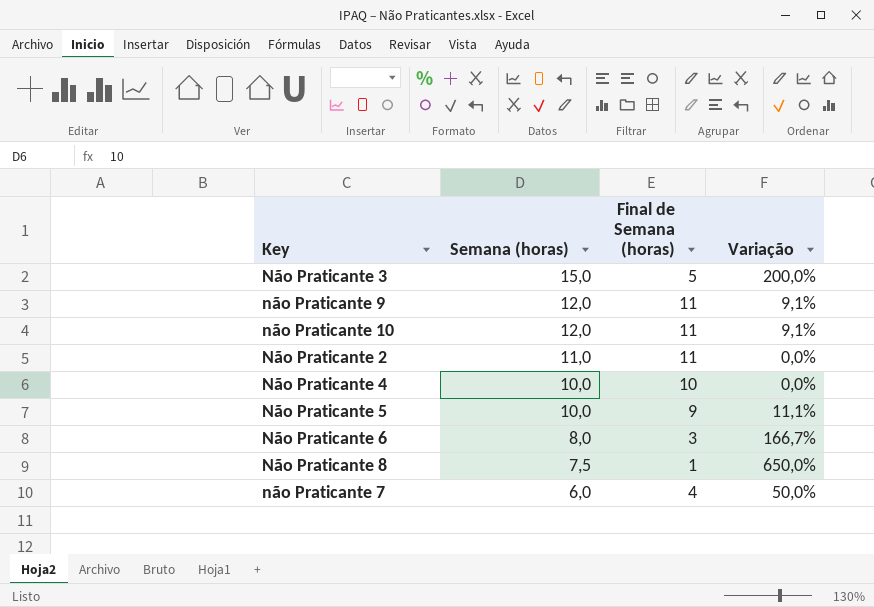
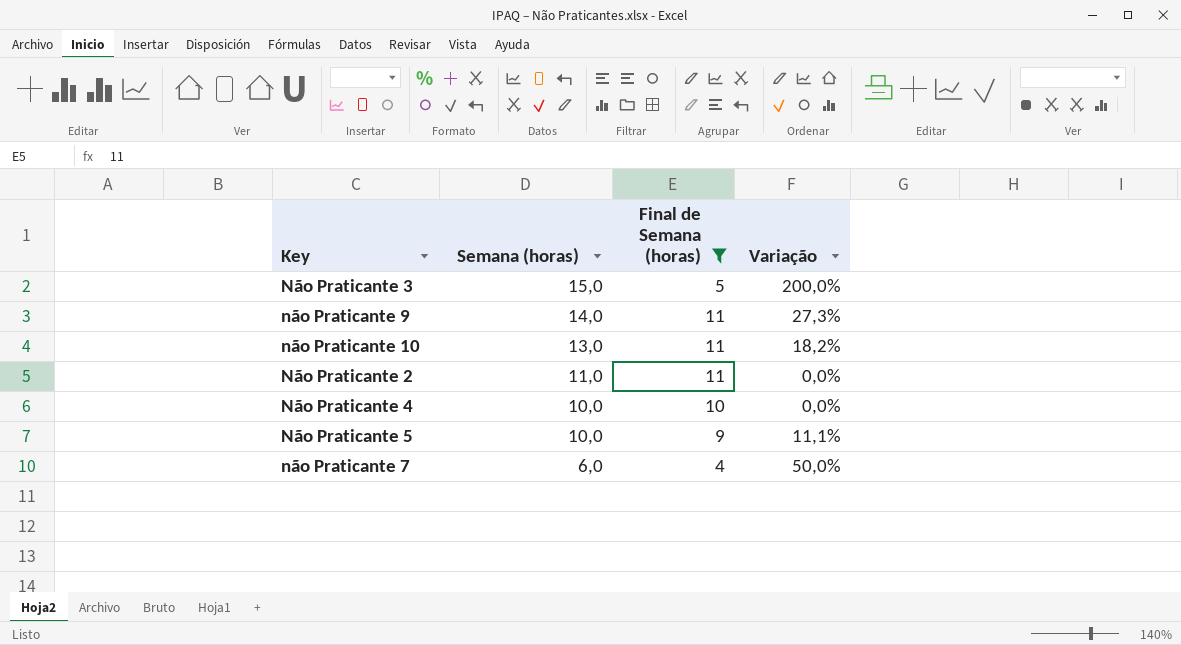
filter: none -> Final de Semana (horas) >= 4
não Praticante 9 | Semana (horas): 12,0 -> 14,0
não Praticante 9 | Variação: 9,1% -> 27,3%
não Praticante 10 | Semana (horas): 12,0 -> 13,0
não Praticante 10 | Variação: 9,1% -> 18,2%

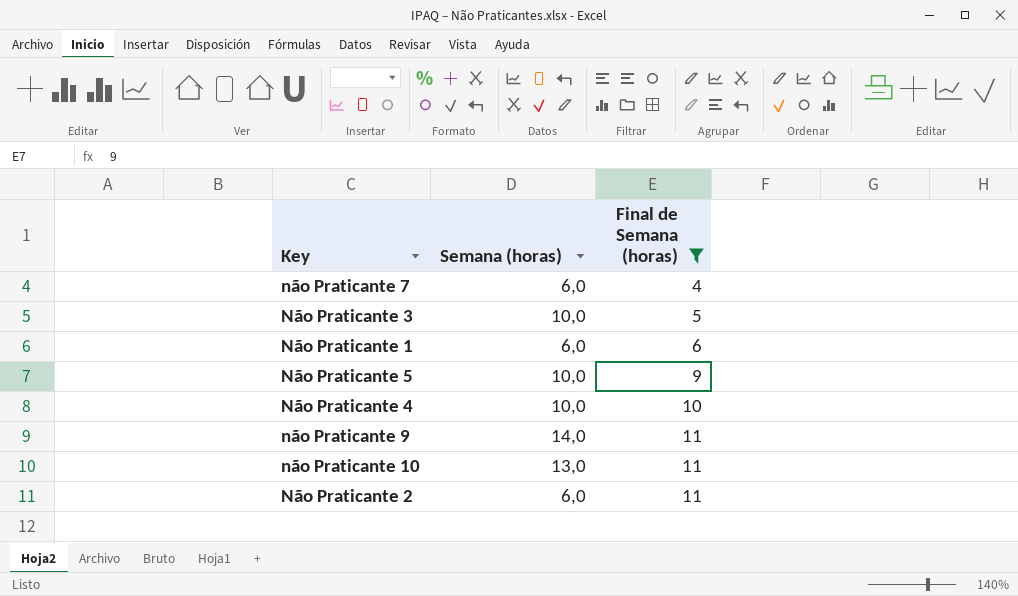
row order: Semana (horas) descending -> Final de Semana (horas) ascending
column Variação | formula: ([Semana (horas)] - [Final de Semana (horas)]) / [Final de Semana (horas)] -> none
Não Praticante 3 | Semana (horas): 15,0 -> 10,0
row Não Praticante 1: none -> 6,0 | 6
Não Praticante 2 | Semana (horas): 11,0 -> 6,0

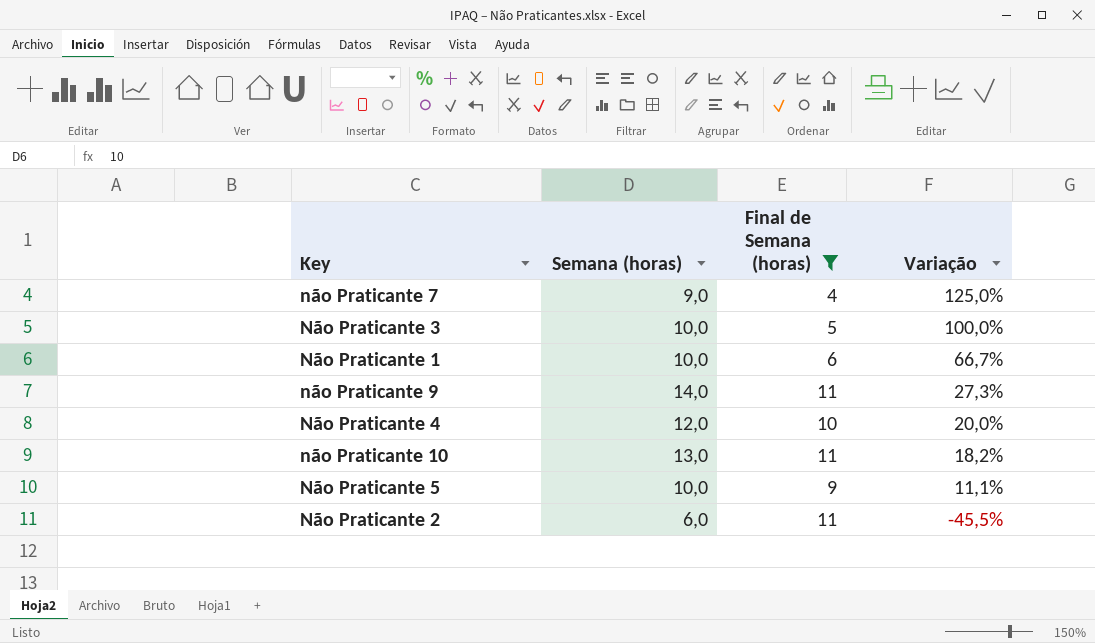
row order: Final de Semana (horas) ascending -> Variação descending
column Variação | formula: none -> ([Semana (horas)] - [Final de Semana (horas)]) / [Final de Semana (horas)]
não Praticante 7 | Semana (horas): 6,0 -> 9,0
Não Praticante 1 | Semana (horas): 6,0 -> 10,0
Não Praticante 4 | Semana (horas): 10,0 -> 12,0

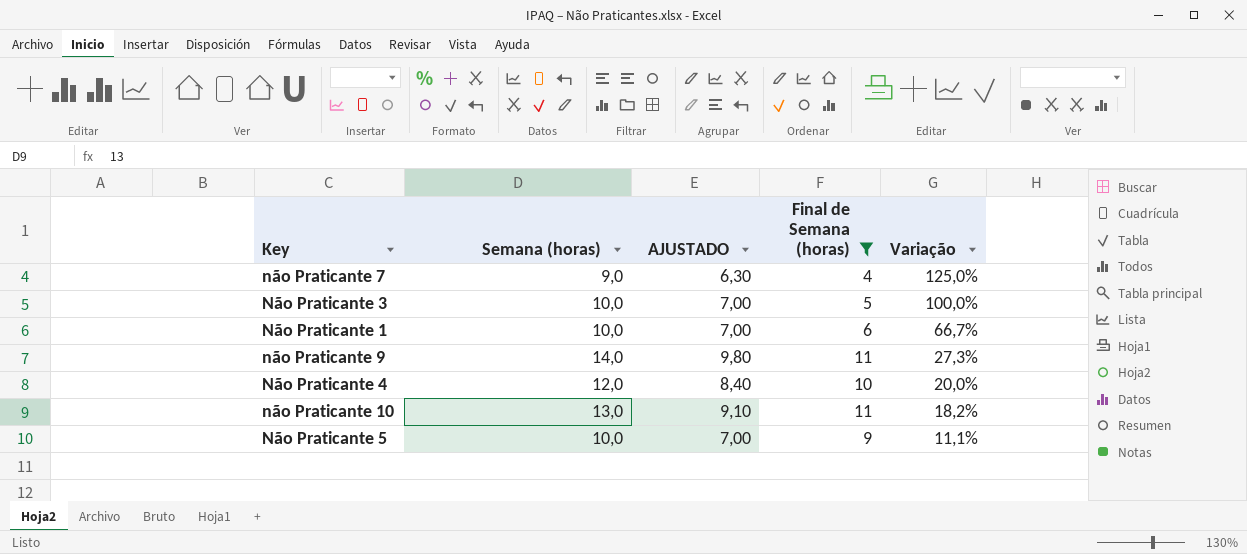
column AJUSTADO | formula: none -> [Semana (horas)] * 0,7
row Não Praticante 2: 6,0 | 11 | -45,5% -> none

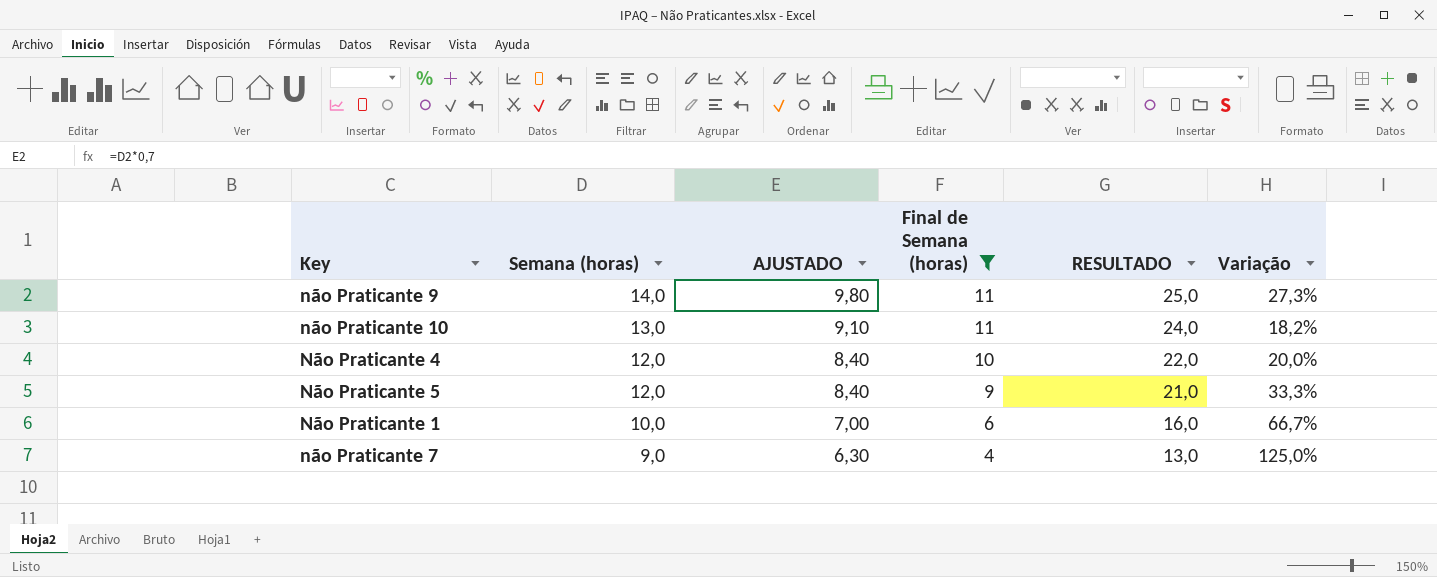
row order: Variação descending -> Semana (horas) descending
column RESULTADO | formula: none -> [Semana (horas)] + [Final de Semana (horas)]
row Não Praticante 3: 10,0 | 7,00 | 5 | 100,0% -> none
Não Praticante 5 | Semana (horas): 10,0 -> 12,0
Não Praticante 5 | AJUSTADO: 7,00 -> 8,40
Não Praticante 5 | Variação: 11,1% -> 33,3%

